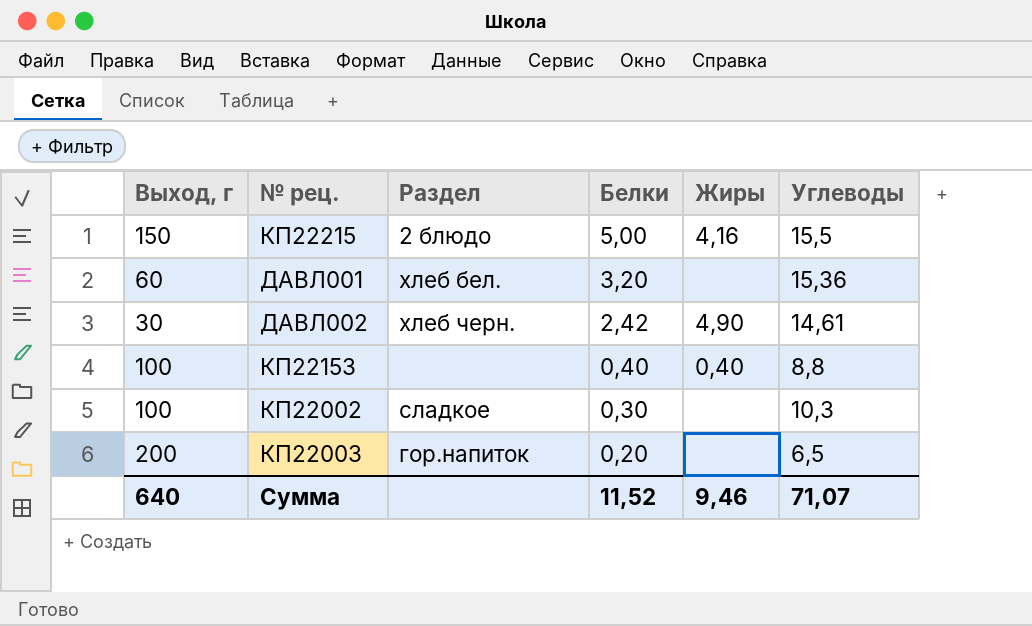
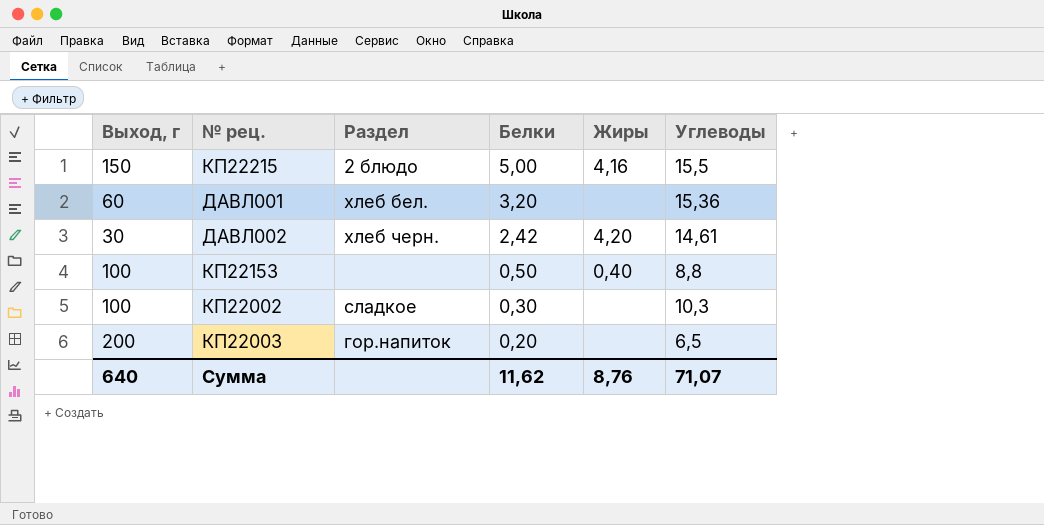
ДАВЛ002 | Жиры: 4,90 -> 4,20
КП22153 | Белки: 0,40 -> 0,50
Сумма | Белки: 11,52 -> 11,62
Сумма | Жиры: 9,46 -> 8,76

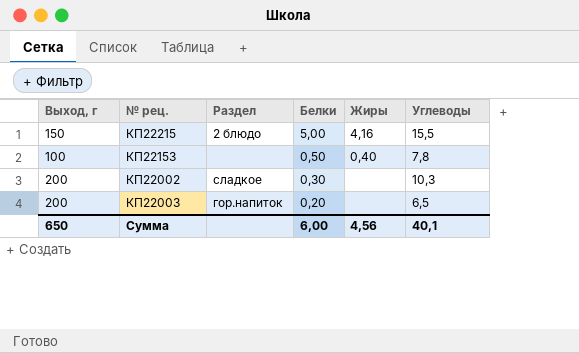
row ДАВЛ001: 60 | хлеб бел. | 3,20 | none | 15,36 -> none
row ДАВЛ002: 30 | хлеб черн. | 2,42 | 4,20 | 14,61 -> none
КП22153 | Углеводы: 8,8 -> 7,8
КП22002 | Выход, г: 100 -> 200
Сумма | Выход, г: 640 -> 650
Сумма | Белки: 11,62 -> 6,00
Сумма | Жиры: 8,76 -> 4,56
Сумма | Углеводы: 71,07 -> 40,1

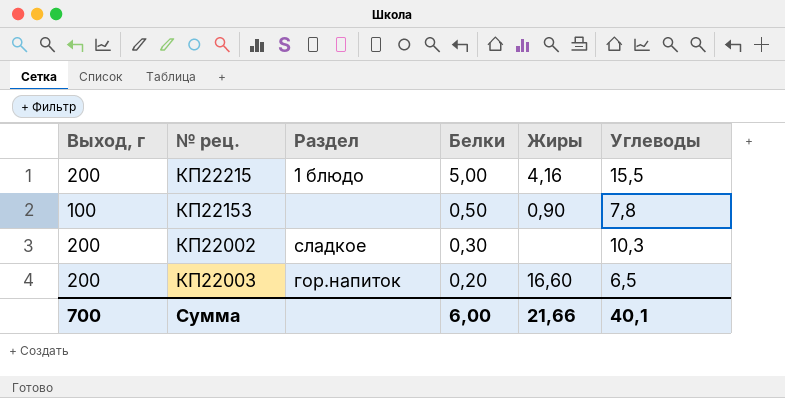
КП22215 | Выход, г: 150 -> 200
КП22215 | Раздел: 2 блюдо -> 1 блюдо
КП22153 | Жиры: 0,40 -> 0,90
КП22003 | Жиры: none -> 16,60
Сумма | Выход, г: 650 -> 700
Сумма | Жиры: 4,56 -> 21,66

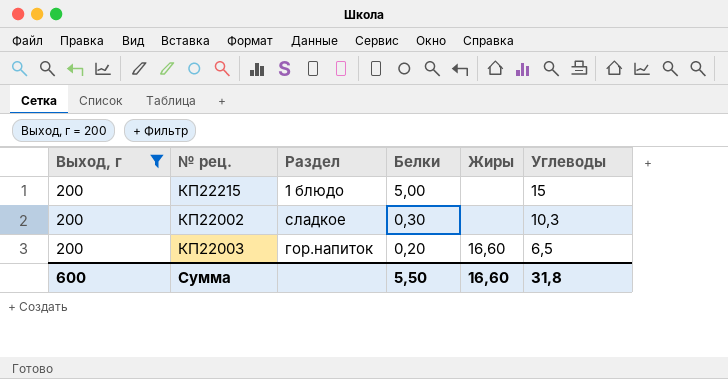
filter: none -> Выход, г = 200
КП22215 | Жиры: 4,16 -> none
КП22215 | Углеводы: 15,5 -> 15
Сумма | Выход, г: 700 -> 600
Сумма | Белки: 6,00 -> 5,50
Сумма | Жиры: 21,66 -> 16,60
Сумма | Углеводы: 40,1 -> 31,8

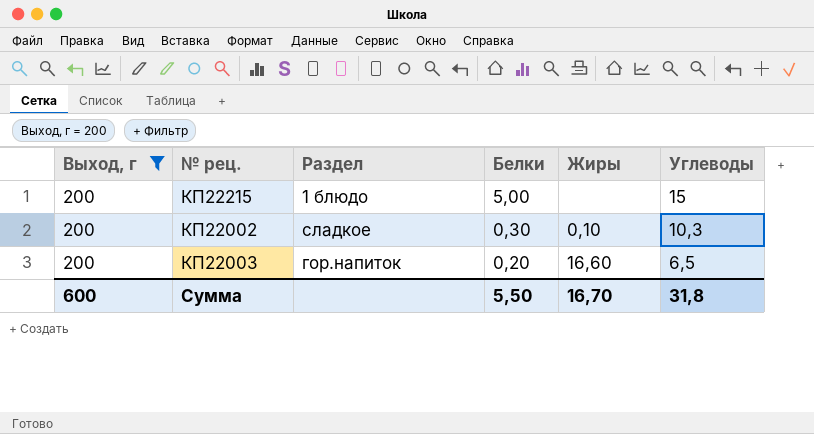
КП22002 | Жиры: none -> 0,10
Сумма | Жиры: 16,60 -> 16,70

